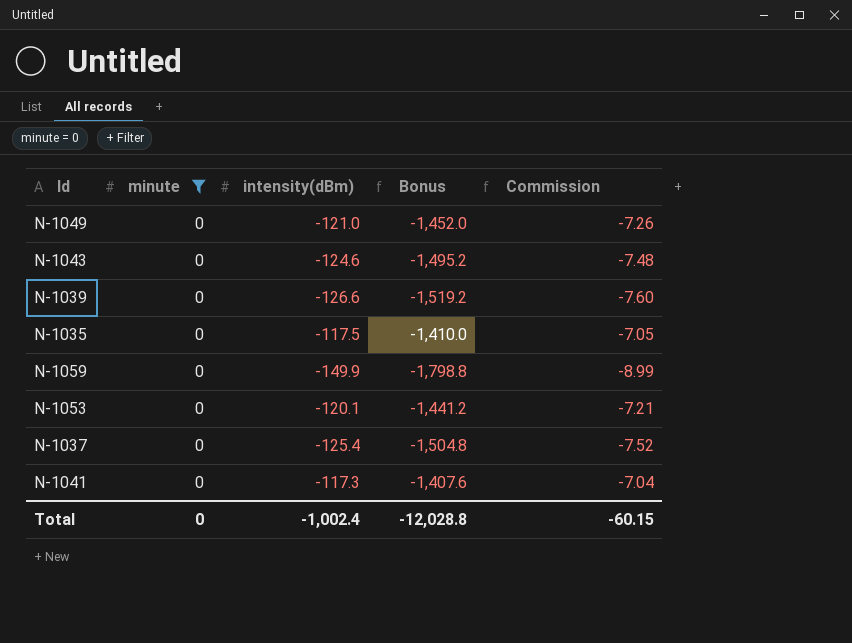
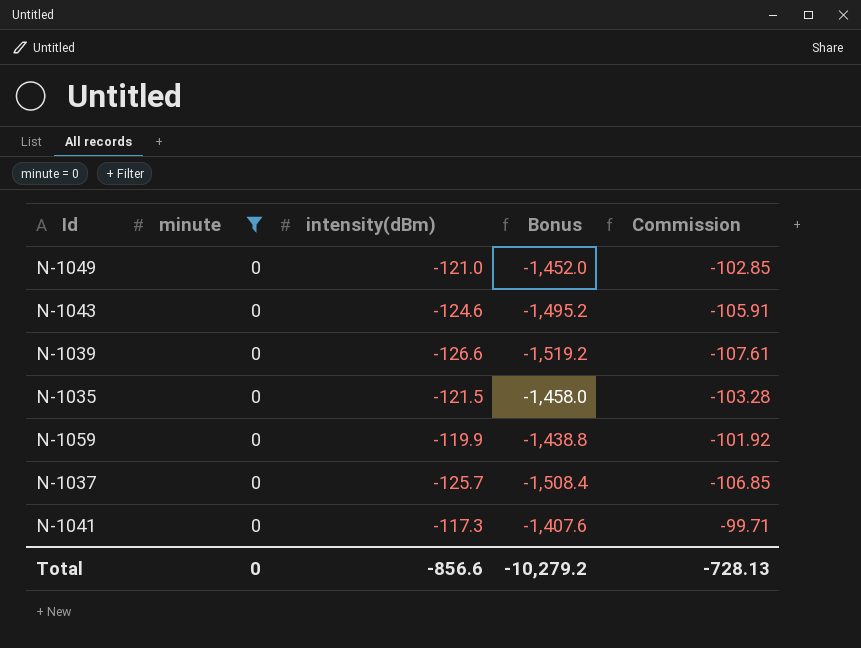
column Commission | formula: [intensity(dBm)] * 0.06 -> [intensity(dBm)] * 0.85
row N-1053: 0 | -120.1 | -1,441.2 | -7.21 -> none
N-1035 | intensity(dBm): -117.5 -> -121.5
N-1035 | Bonus: -1,410.0 -> -1,458.0
N-1059 | intensity(dBm): -149.9 -> -119.9
N-1059 | Bonus: -1,798.8 -> -1,438.8
N-1037 | intensity(dBm): -125.4 -> -125.7
N-1037 | Bonus: -1,504.8 -> -1,508.4
Total | intensity(dBm): -1,002.4 -> -856.6
Total | Bonus: -12,028.8 -> -10,279.2
Total | Commission: -60.15 -> -728.13

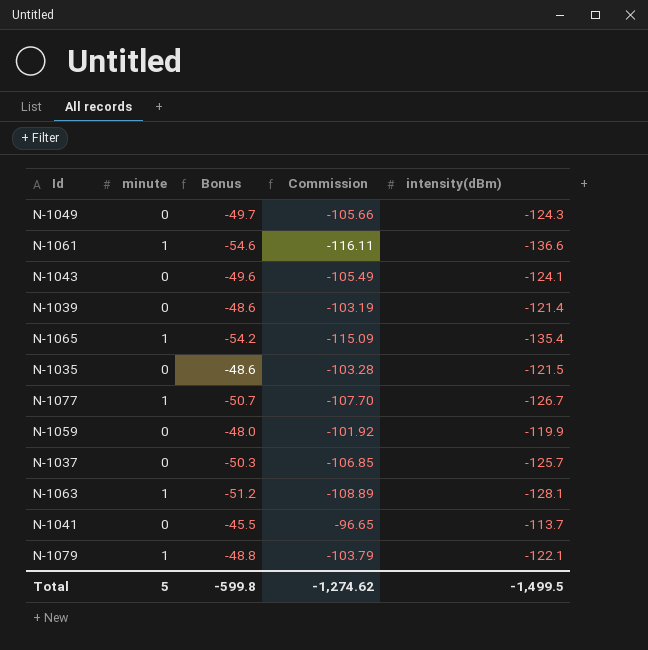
filter: minute = 0 -> none
column Bonus | formula: [intensity(dBm)] * 12 -> [intensity(dBm)] * 0.4
column intensity(dBm) | position: 3 -> 5
N-1049 | Commission: -102.85 -> -105.66
N-1049 | intensity(dBm): -121.0 -> -124.3
N-1043 | Commission: -105.91 -> -105.49
N-1043 | intensity(dBm): -124.6 -> -124.1
N-1039 | Commission: -107.61 -> -103.19
N-1039 | intensity(dBm): -126.6 -> -121.4
N-1041 | Commission: -99.71 -> -96.65
N-1041 | intensity(dBm): -117.3 -> -113.7
Total | minute: 0 -> 5
Total | Bonus: -10,279.2 -> -599.8
Total | Commission: -728.13 -> -1,274.62
Total | intensity(dBm): -856.6 -> -1,499.5

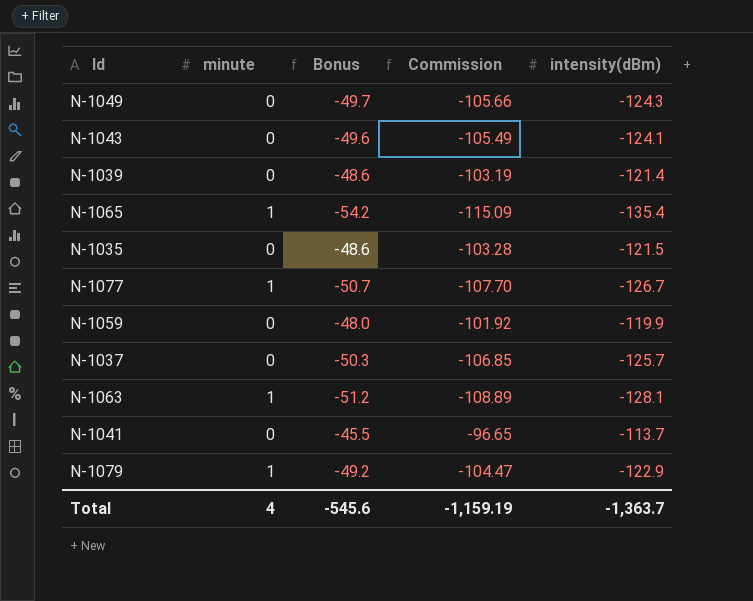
row N-1061: 1 | -54.6 | -116.11 | -136.6 -> none
N-1079 | Bonus: -48.8 -> -49.2
N-1079 | Commission: -103.79 -> -104.47
N-1079 | intensity(dBm): -122.1 -> -122.9
Total | minute: 5 -> 4
Total | Bonus: -599.8 -> -545.6
Total | Commission: -1,274.62 -> -1,159.19
Total | intensity(dBm): -1,499.5 -> -1,363.7

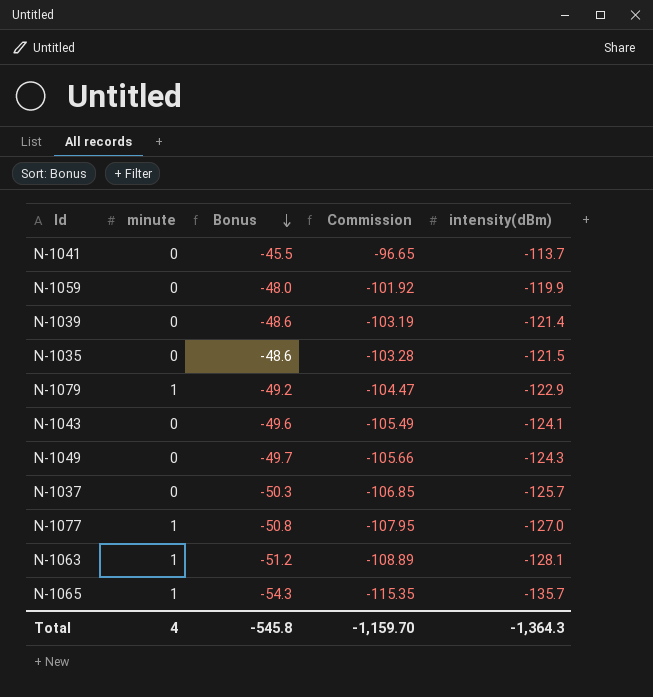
row order: none -> Bonus descending
N-1077 | Bonus: -50.7 -> -50.8
N-1077 | Commission: -107.70 -> -107.95
N-1077 | intensity(dBm): -126.7 -> -127.0
N-1065 | Bonus: -54.2 -> -54.3
N-1065 | Commission: -115.09 -> -115.35
N-1065 | intensity(dBm): -135.4 -> -135.7
Total | Bonus: -545.6 -> -545.8
Total | Commission: -1,159.19 -> -1,159.70
Total | intensity(dBm): -1,363.7 -> -1,364.3

